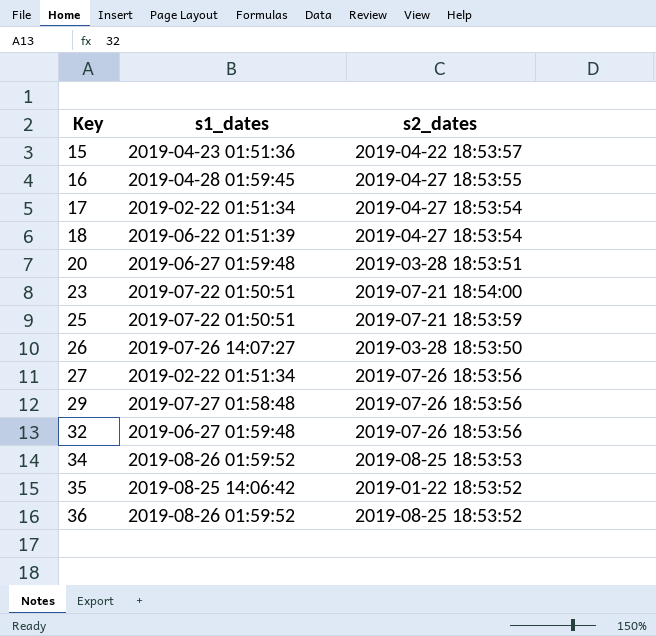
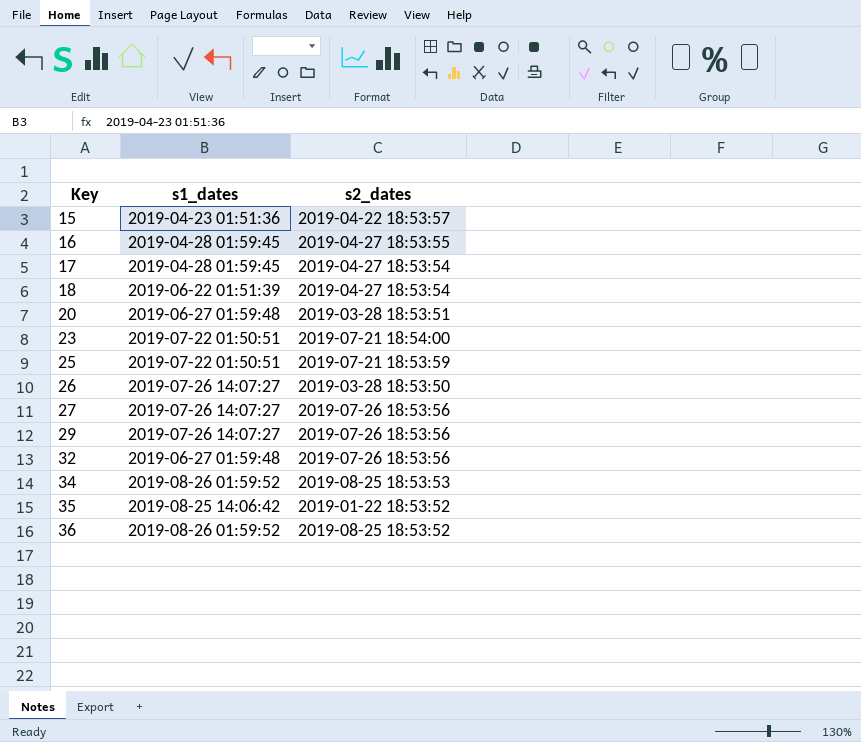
17 | s1_dates: 2019-02-22 01:51:34 -> 2019-04-28 01:59:45
27 | s1_dates: 2019-02-22 01:51:34 -> 2019-07-26 14:07:27
29 | s1_dates: 2019-07-27 01:58:48 -> 2019-07-26 14:07:27

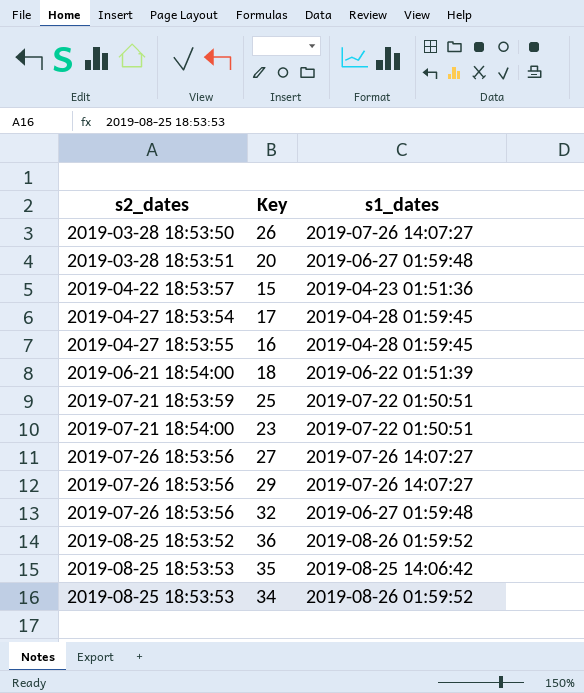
row order: Key ascending -> s2_dates ascending
column s2_dates | position: 3 -> 1
18 | s2_dates: 2019-04-27 18:53:54 -> 2019-06-21 18:54:00
35 | s2_dates: 2019-01-22 18:53:52 -> 2019-08-25 18:53:53

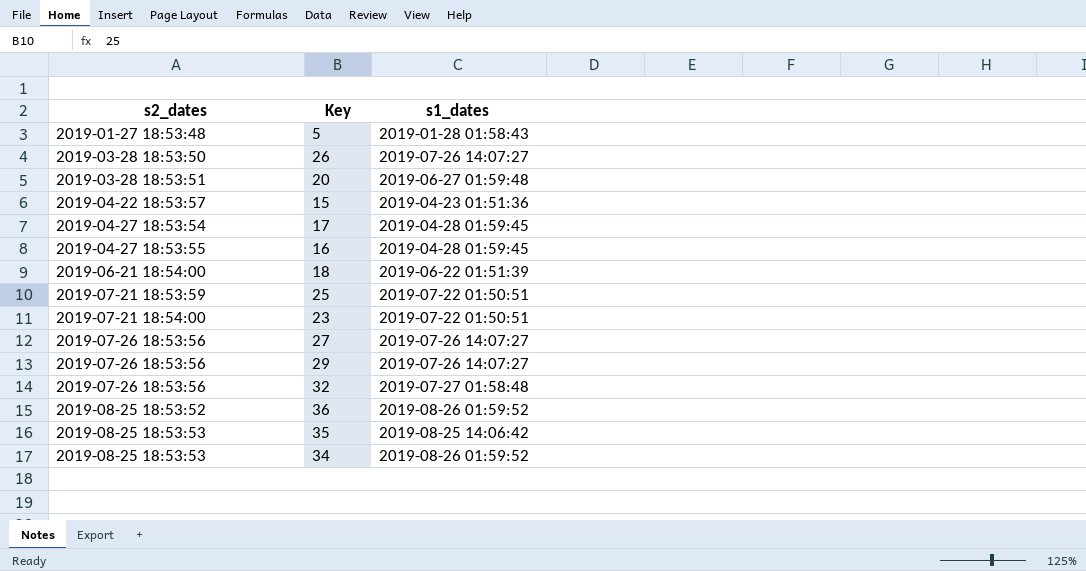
row 5: none -> 2019-01-27 18:53:48 | 2019-01-28 01:58:43
32 | s1_dates: 2019-06-27 01:59:48 -> 2019-07-27 01:58:48

